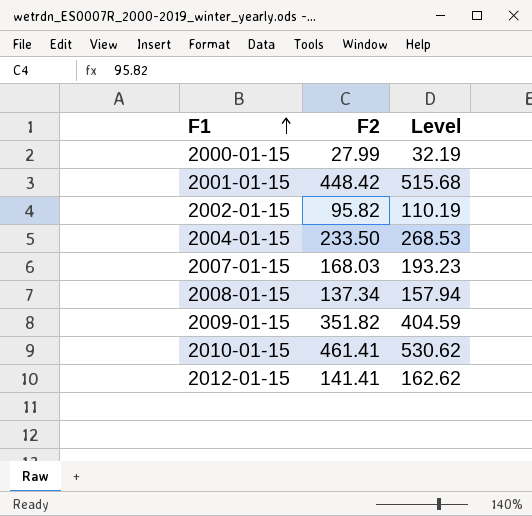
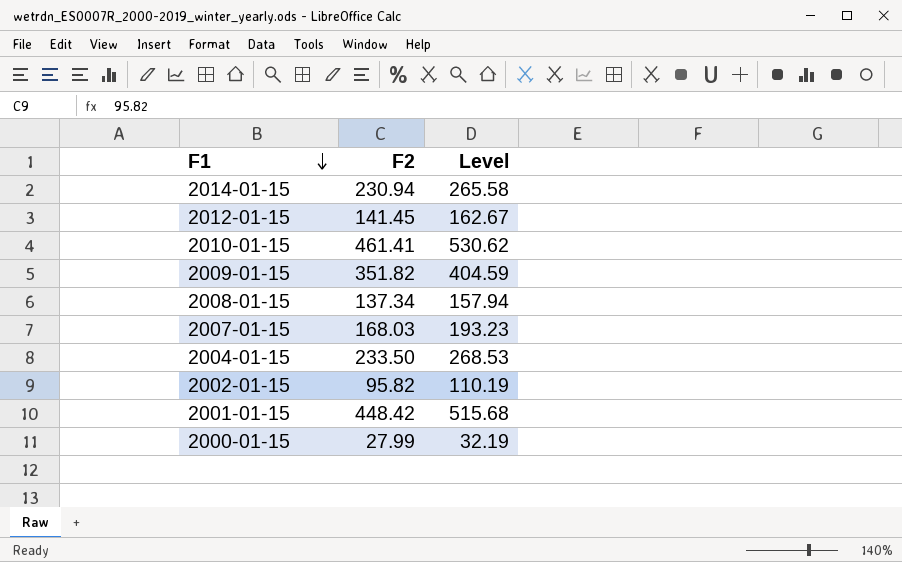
row order: F1 ascending -> F1 descending
row 2014-01-15: none -> 230.94 | 265.58
2012-01-15 | F2: 141.41 -> 141.45
2012-01-15 | Level: 162.62 -> 162.67

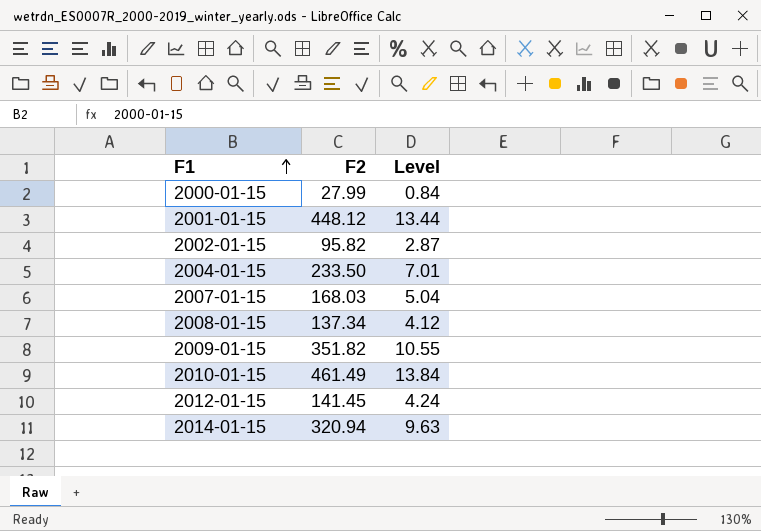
row order: F1 descending -> F1 ascending
column Level | formula: [F2] * 1.15 -> [F2] * 0.03
2001-01-15 | F2: 448.42 -> 448.12
2010-01-15 | F2: 461.41 -> 461.49
2014-01-15 | F2: 230.94 -> 320.94

